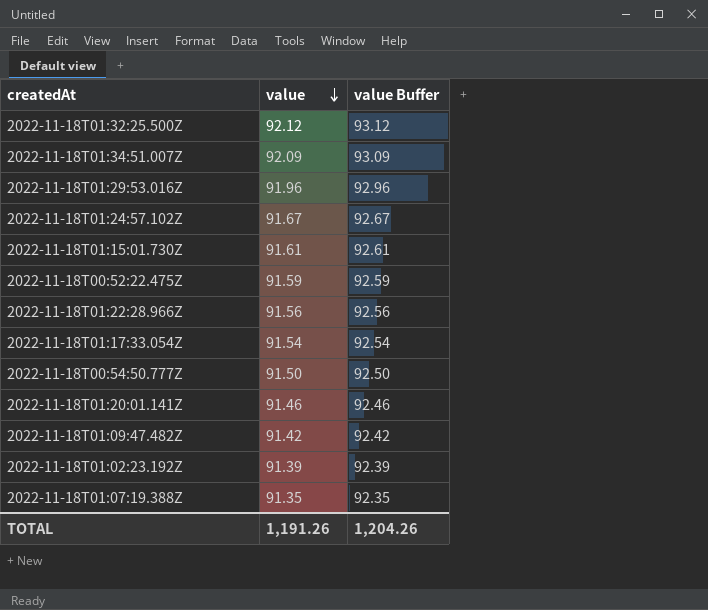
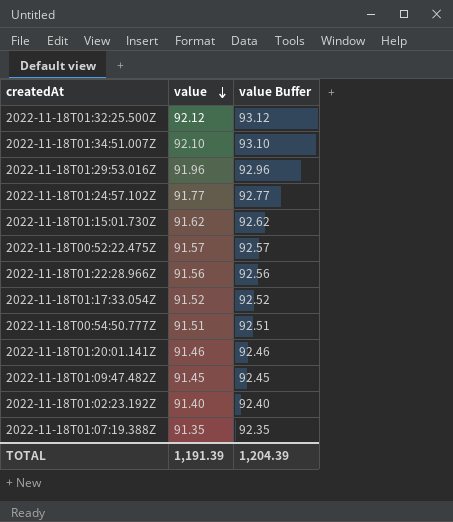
2022-11-18T01:34:51.007Z | value: 92.09 -> 92.10
2022-11-18T01:34:51.007Z | value Buffer: 93.09 -> 93.10
2022-11-18T01:24:57.102Z | value: 91.67 -> 91.77
2022-11-18T01:24:57.102Z | value Buffer: 92.67 -> 92.77
2022-11-18T01:15:01.730Z | value: 91.61 -> 91.62
2022-11-18T01:15:01.730Z | value Buffer: 92.61 -> 92.62
2022-11-18T00:52:22.475Z | value: 91.59 -> 91.57
2022-11-18T00:52:22.475Z | value Buffer: 92.59 -> 92.57
2022-11-18T01:17:33.054Z | value: 91.54 -> 91.52
2022-11-18T01:17:33.054Z | value Buffer: 92.54 -> 92.52
2022-11-18T00:54:50.777Z | value: 91.50 -> 91.51
2022-11-18T00:54:50.777Z | value Buffer: 92.50 -> 92.51
2022-11-18T01:09:47.482Z | value: 91.42 -> 91.45
2022-11-18T01:09:47.482Z | value Buffer: 92.42 -> 92.45
2022-11-18T01:02:23.192Z | value: 91.39 -> 91.40
2022-11-18T01:02:23.192Z | value Buffer: 92.39 -> 92.40
TOTAL | value: 1,191.26 -> 1,191.39
TOTAL | value Buffer: 1,204.26 -> 1,204.39

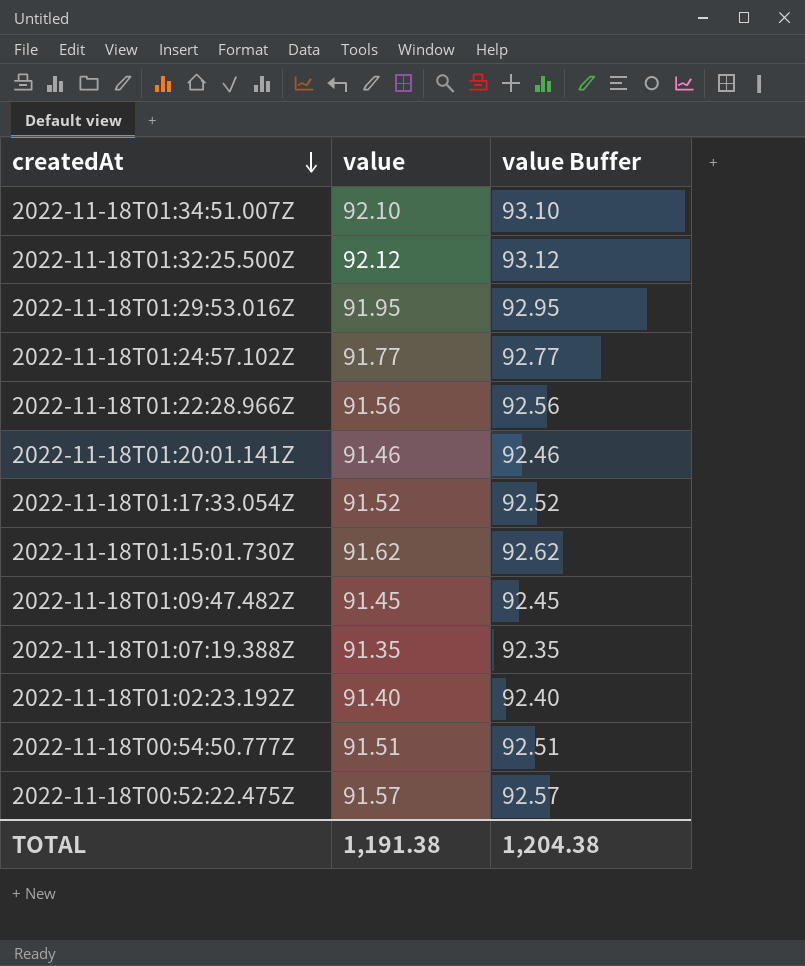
row order: value descending -> createdAt descending
2022-11-18T01:29:53.016Z | value: 91.96 -> 91.95
2022-11-18T01:29:53.016Z | value Buffer: 92.96 -> 92.95
TOTAL | value: 1,191.39 -> 1,191.38
TOTAL | value Buffer: 1,204.39 -> 1,204.38

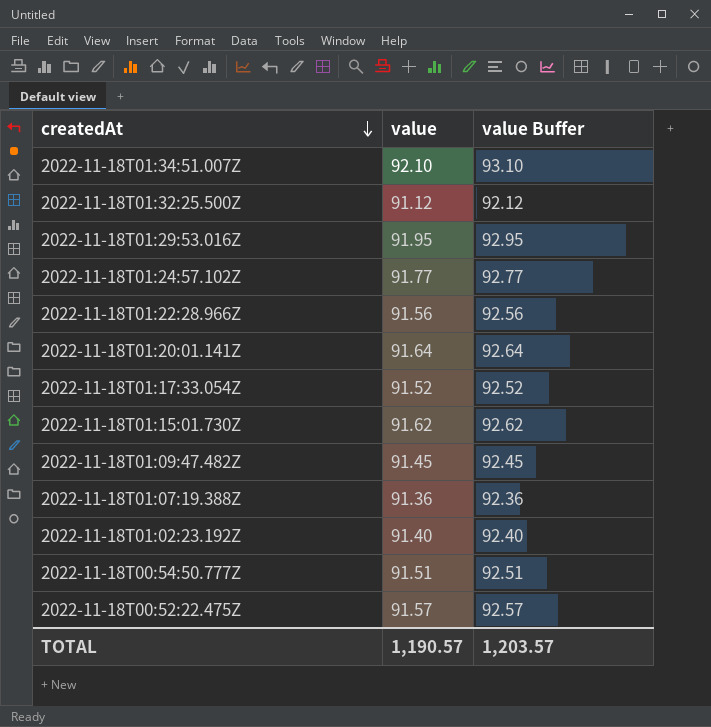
2022-11-18T01:32:25.500Z | value: 92.12 -> 91.12
2022-11-18T01:32:25.500Z | value Buffer: 93.12 -> 92.12
2022-11-18T01:20:01.141Z | value: 91.46 -> 91.64
2022-11-18T01:20:01.141Z | value Buffer: 92.46 -> 92.64
2022-11-18T01:07:19.388Z | value: 91.35 -> 91.36
2022-11-18T01:07:19.388Z | value Buffer: 92.35 -> 92.36
TOTAL | value: 1,191.38 -> 1,190.57
TOTAL | value Buffer: 1,204.38 -> 1,203.57

